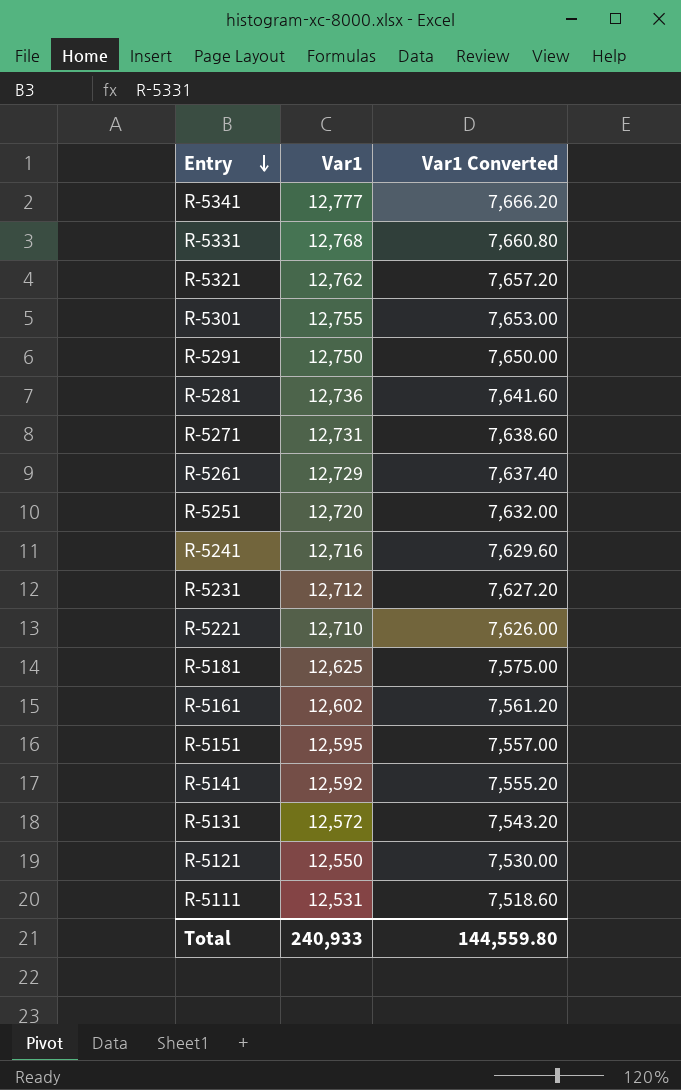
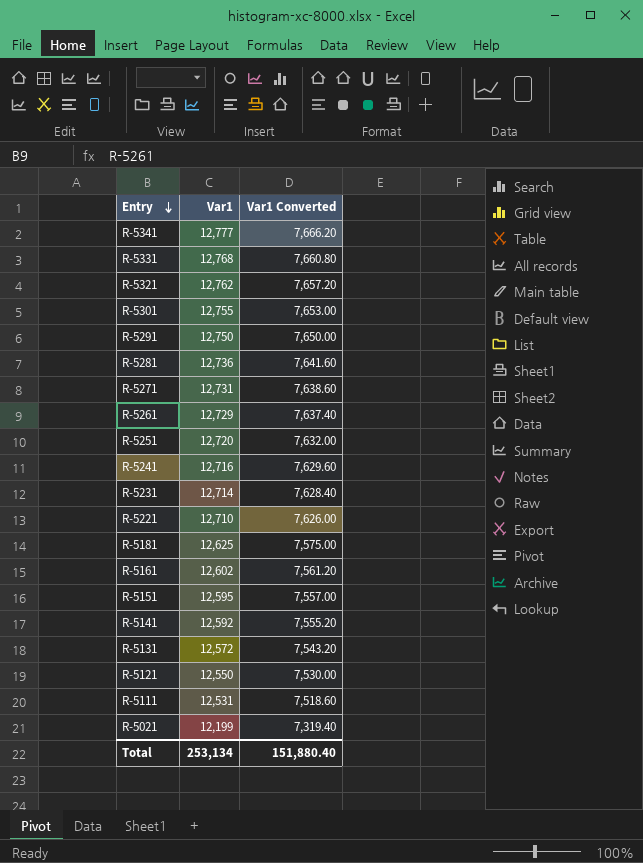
R-5231 | Var1: 12,712 -> 12,714
R-5231 | Var1 Converted: 7,627.20 -> 7,628.40
row R-5021: none -> 12,199 | 7,319.40
Total | Var1: 240,933 -> 253,134
Total | Var1 Converted: 144,559.80 -> 151,880.40

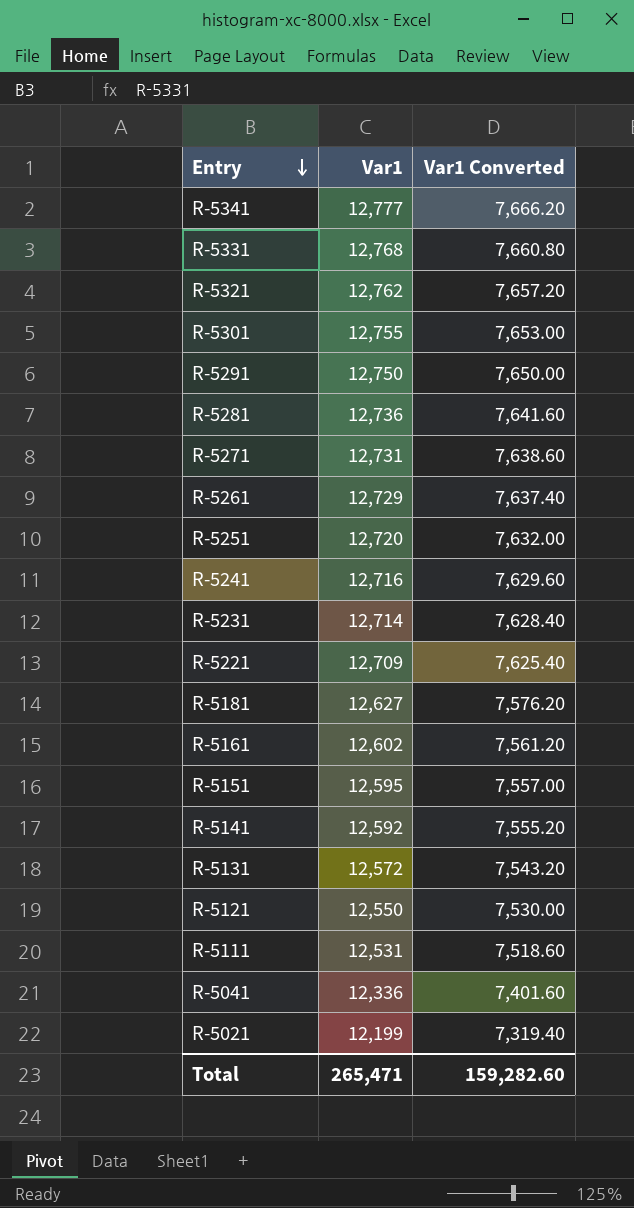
R-5221 | Var1: 12,710 -> 12,709
R-5221 | Var1 Converted: 7,626.00 -> 7,625.40
R-5181 | Var1: 12,625 -> 12,627
R-5181 | Var1 Converted: 7,575.00 -> 7,576.20
row R-5041: none -> 12,336 | 7,401.60
Total | Var1: 253,134 -> 265,471
Total | Var1 Converted: 151,880.40 -> 159,282.60

